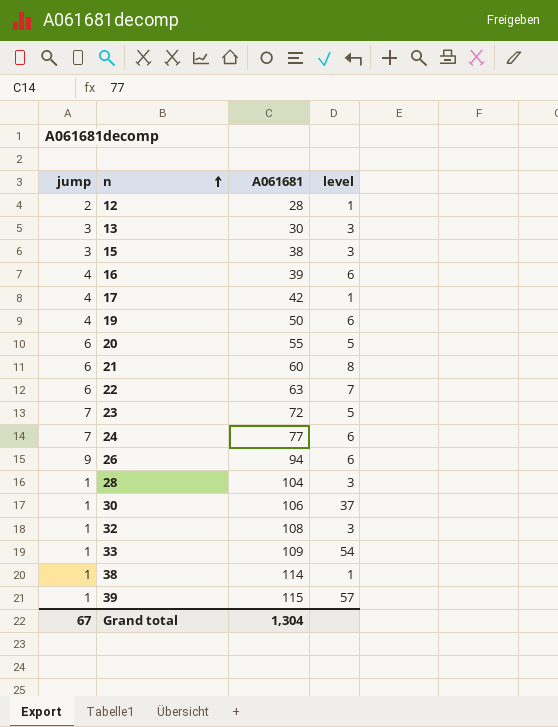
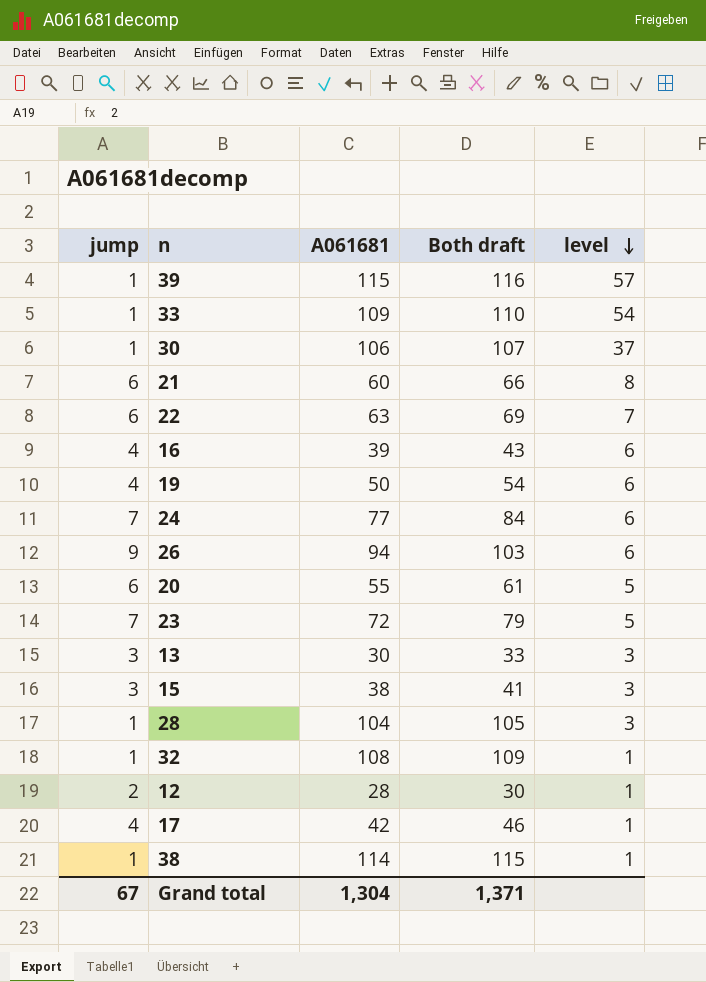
row order: n ascending -> level descending
column Both draft | formula: none -> [jump] + [A061681]
32 | level: 3 -> 1

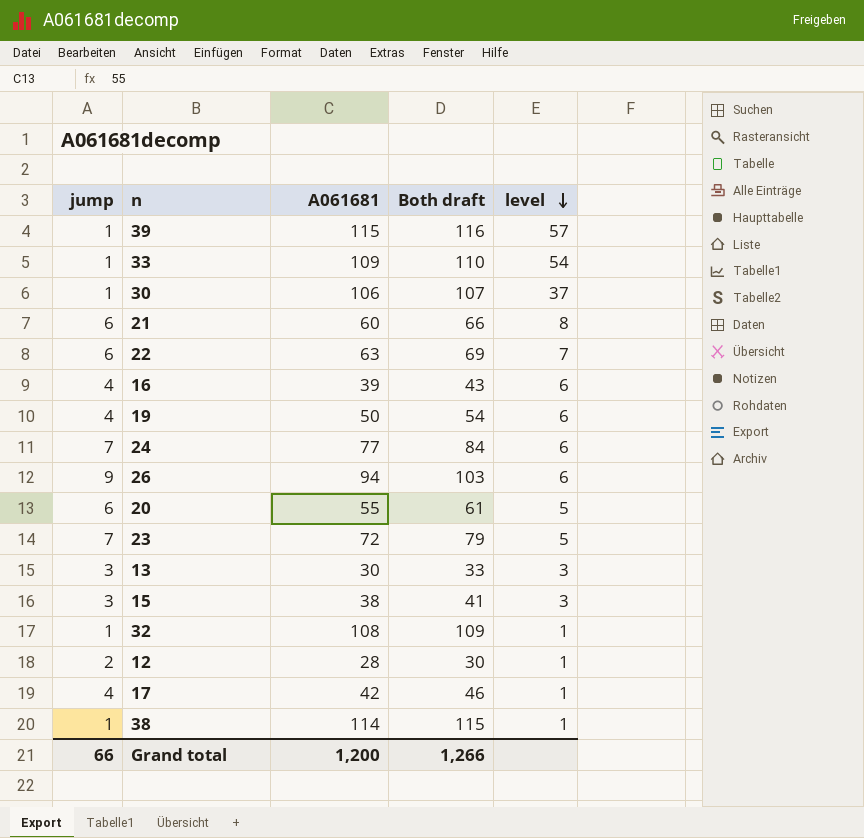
row 28: 1 | 104 | 105 | 3 -> none
Grand total | jump: 67 -> 66
Grand total | A061681: 1,304 -> 1,200
Grand total | Both draft: 1,371 -> 1,266

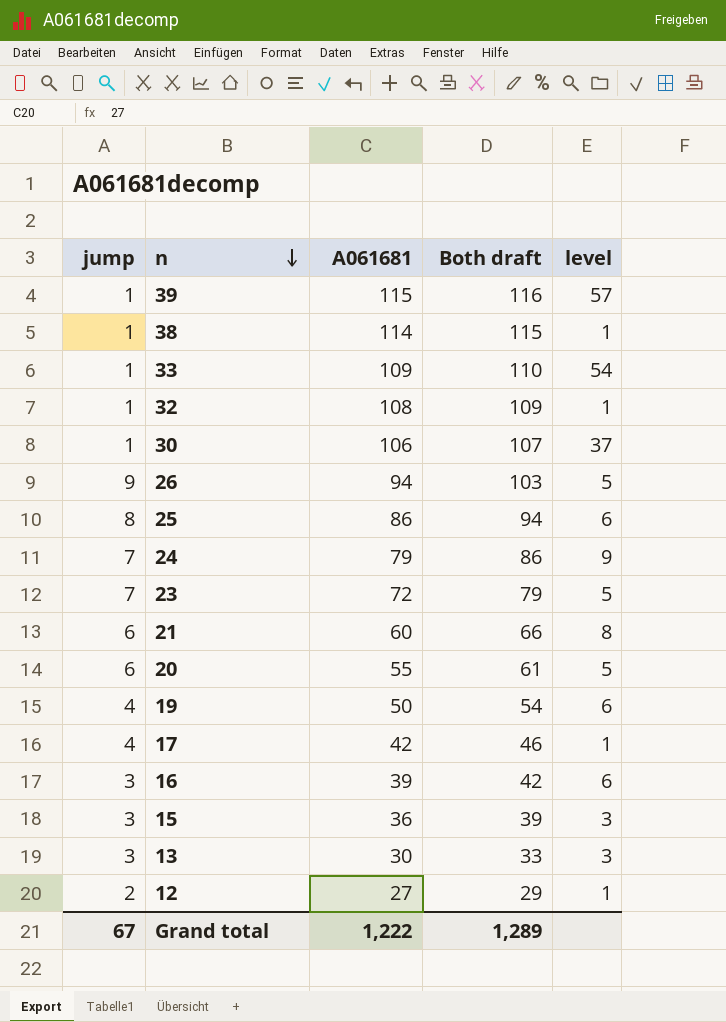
row order: level descending -> n descending
row 22: 6 | 63 | 69 | 7 -> none
26 | level: 6 -> 5
row 25: none -> 8 | 86 | 94 | 6
24 | A061681: 77 -> 79
24 | Both draft: 84 -> 86
24 | level: 6 -> 9
16 | jump: 4 -> 3
16 | Both draft: 43 -> 42
15 | A061681: 38 -> 36
15 | Both draft: 41 -> 39
12 | A061681: 28 -> 27
12 | Both draft: 30 -> 29
Grand total | jump: 66 -> 67
Grand total | A061681: 1,200 -> 1,222
Grand total | Both draft: 1,266 -> 1,289

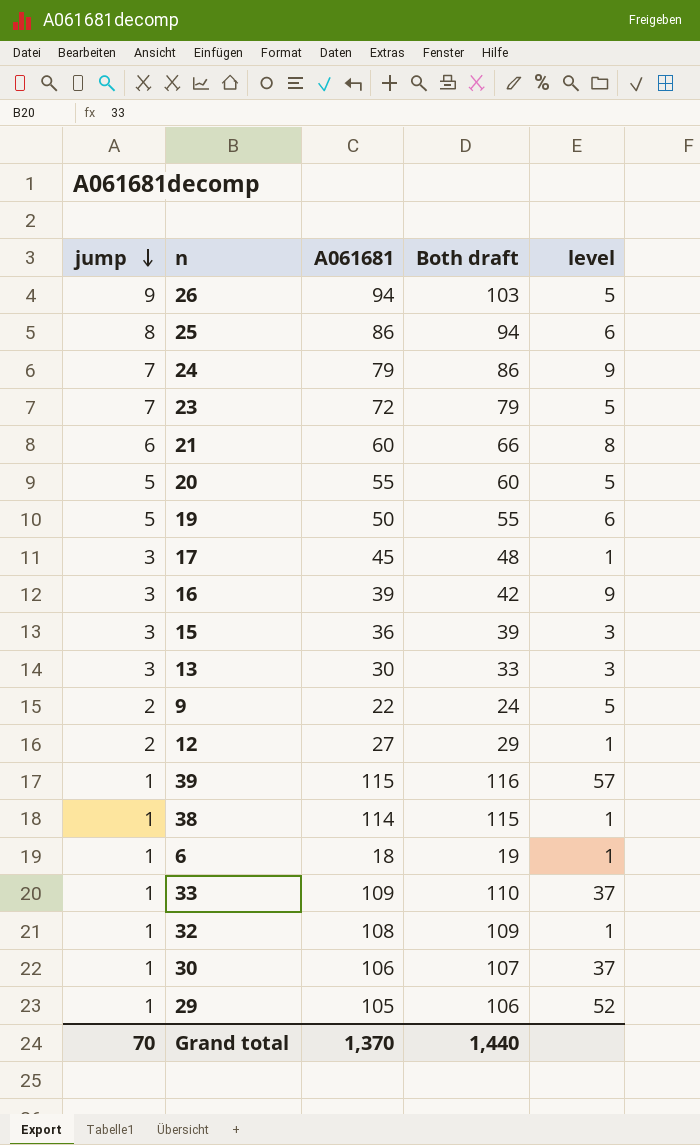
row order: n descending -> jump descending
20 | jump: 6 -> 5
20 | Both draft: 61 -> 60
19 | jump: 4 -> 5
19 | Both draft: 54 -> 55
17 | jump: 4 -> 3
17 | A061681: 42 -> 45
17 | Both draft: 46 -> 48
16 | level: 6 -> 9
row 9: none -> 2 | 22 | 24 | 5
row 6: none -> 1 | 18 | 19 | 1
33 | level: 54 -> 37
row 29: none -> 1 | 105 | 106 | 52
Grand total | jump: 67 -> 70
Grand total | A061681: 1,222 -> 1,370
Grand total | Both draft: 1,289 -> 1,440

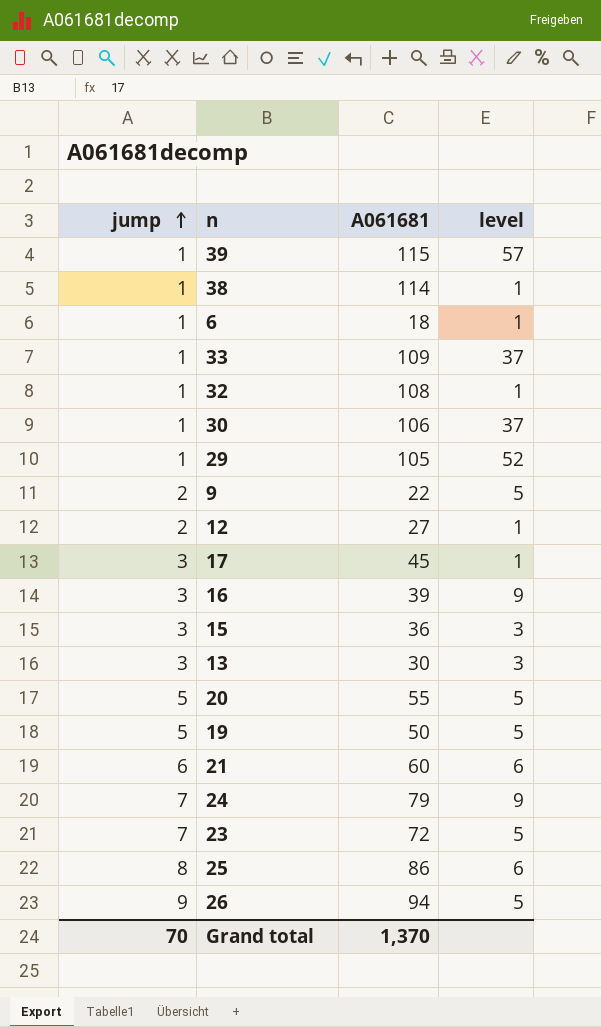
row order: jump descending -> jump ascending
column Both draft | formula: [jump] + [A061681] -> none
19 | level: 6 -> 5
21 | level: 8 -> 6

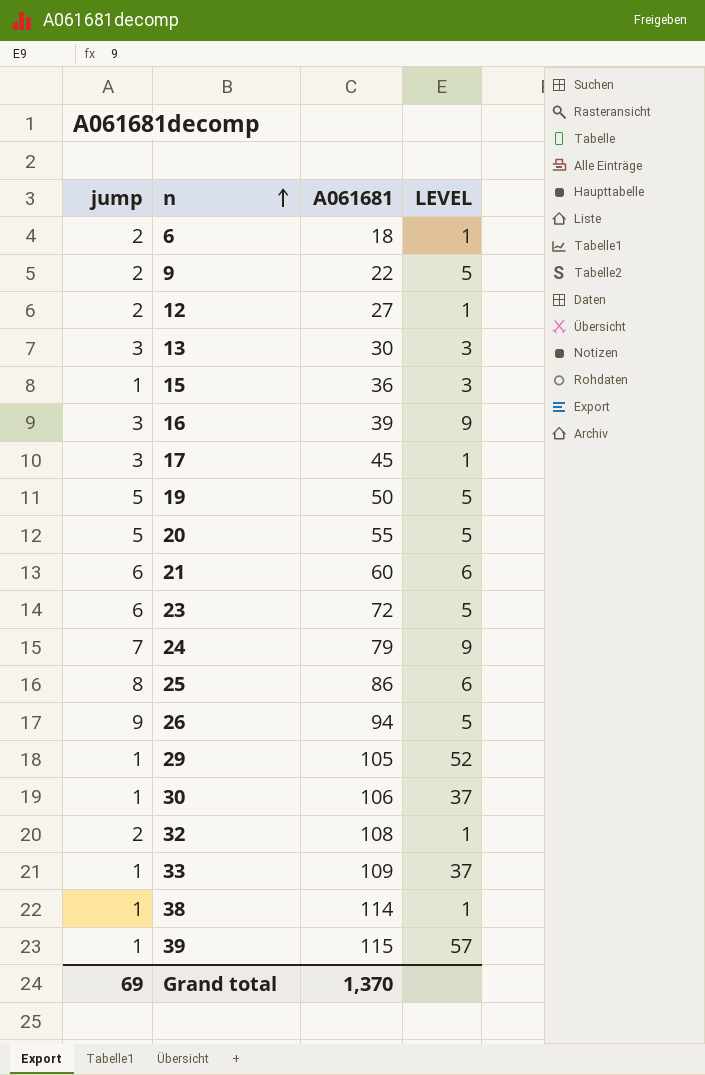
row order: jump ascending -> n ascending
column name: level -> LEVEL
6 | jump: 1 -> 2
15 | jump: 3 -> 1
23 | jump: 7 -> 6
32 | jump: 1 -> 2
Grand total | jump: 70 -> 69

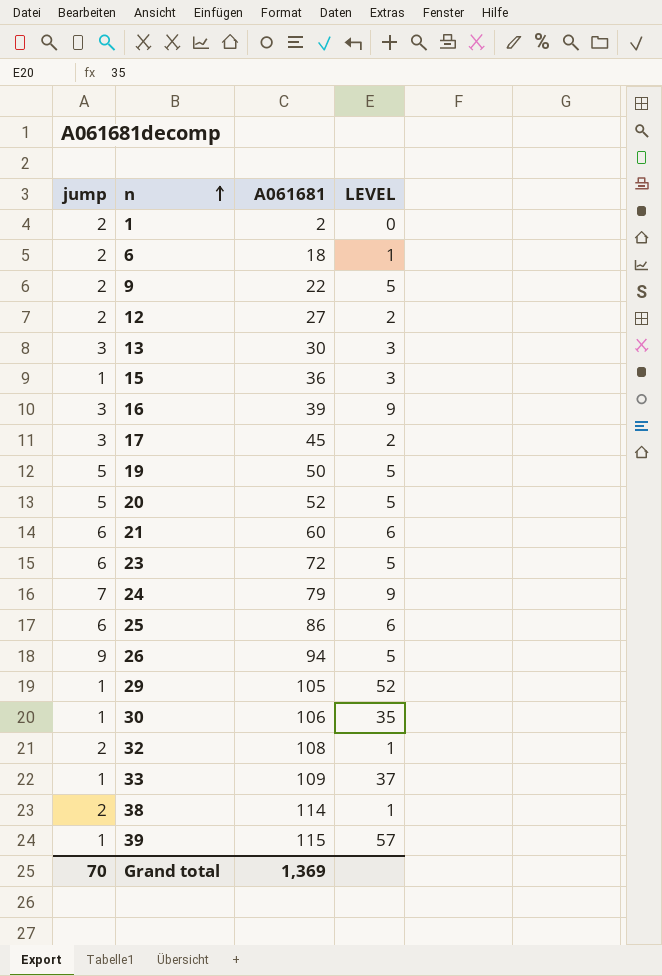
row 1: none -> 2 | 2 | 0
12 | LEVEL: 1 -> 2
17 | LEVEL: 1 -> 2
20 | A061681: 55 -> 52
25 | jump: 8 -> 6
30 | LEVEL: 37 -> 35
38 | jump: 1 -> 2
Grand total | jump: 69 -> 70
Grand total | A061681: 1,370 -> 1,369

